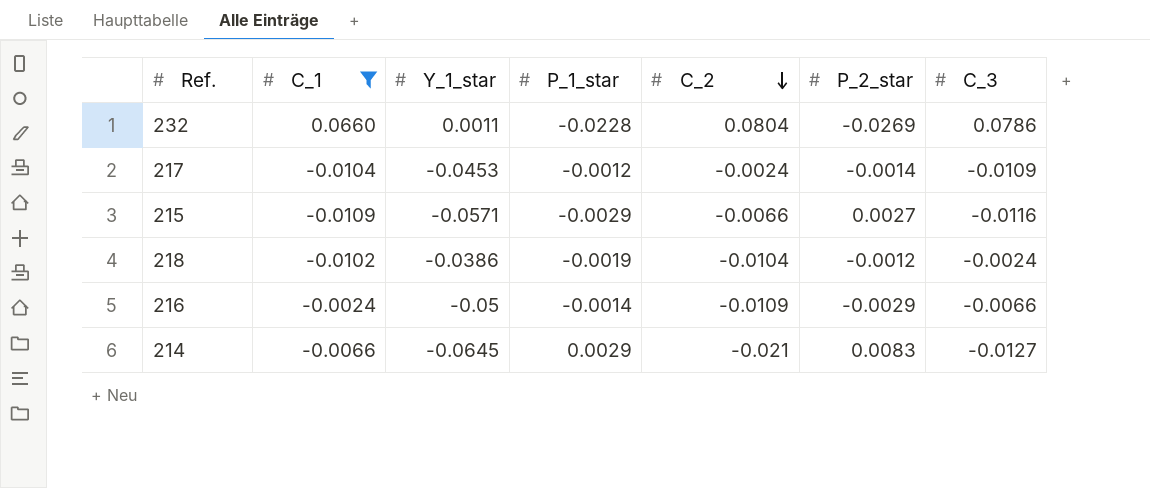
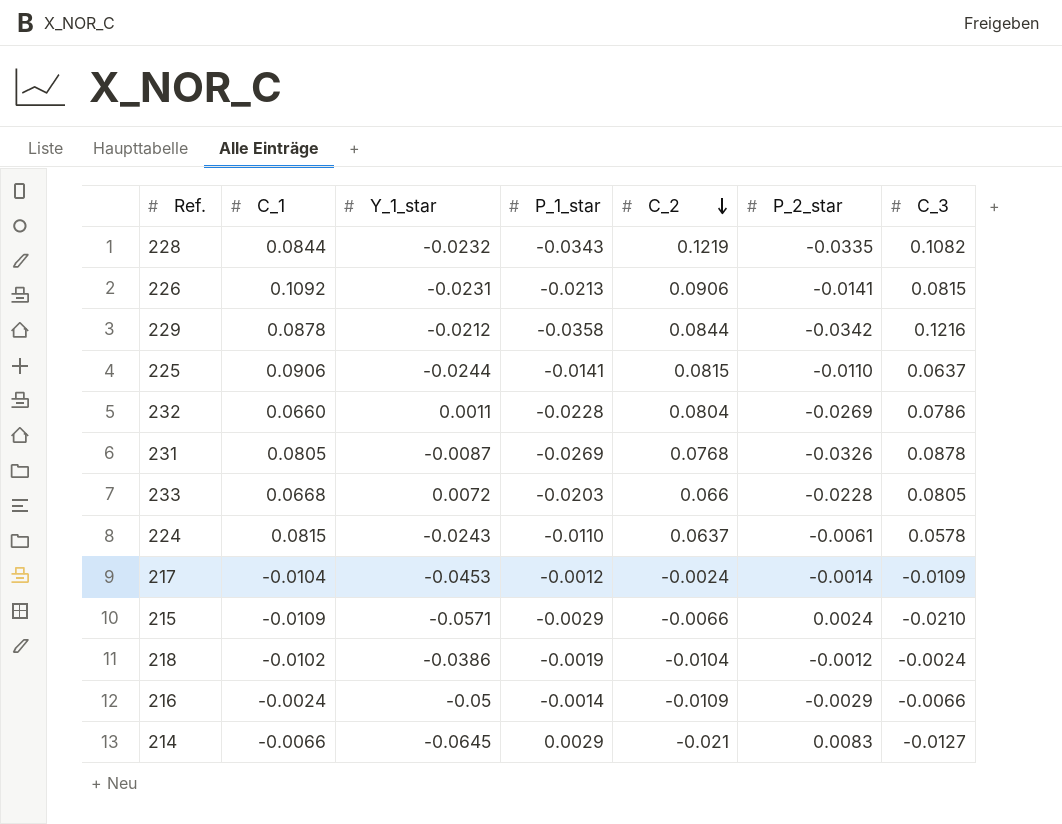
filter: C_1 <= 0.0660 -> none
215 | P_2_star: 0.0027 -> 0.0024
215 | C_3: -0.0116 -> -0.0210

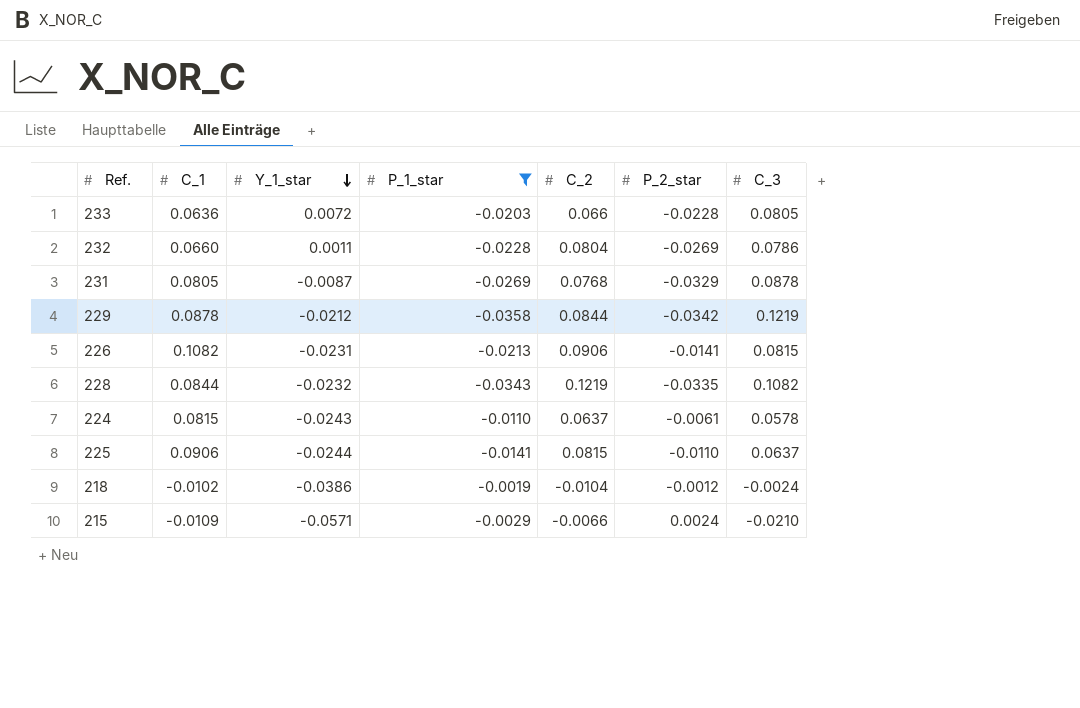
filter: none -> P_1_star <= -0.0019
row order: C_2 descending -> Y_1_star descending
233 | C_1: 0.0668 -> 0.0636
231 | P_2_star: -0.0326 -> -0.0329
229 | C_3: 0.1216 -> 0.1219
226 | C_1: 0.1092 -> 0.1082

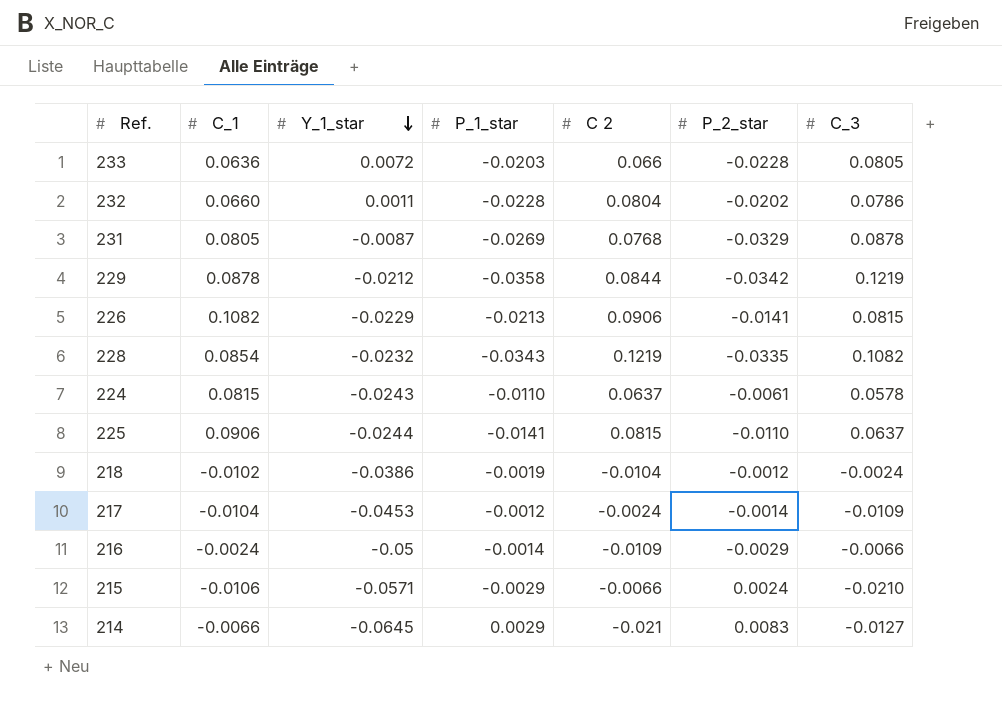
filter: P_1_star <= -0.0019 -> none
column name: C_2 -> C 2
232 | P_2_star: -0.0269 -> -0.0202
226 | Y_1_star: -0.0231 -> -0.0229
228 | C_1: 0.0844 -> 0.0854
215 | C_1: -0.0109 -> -0.0106

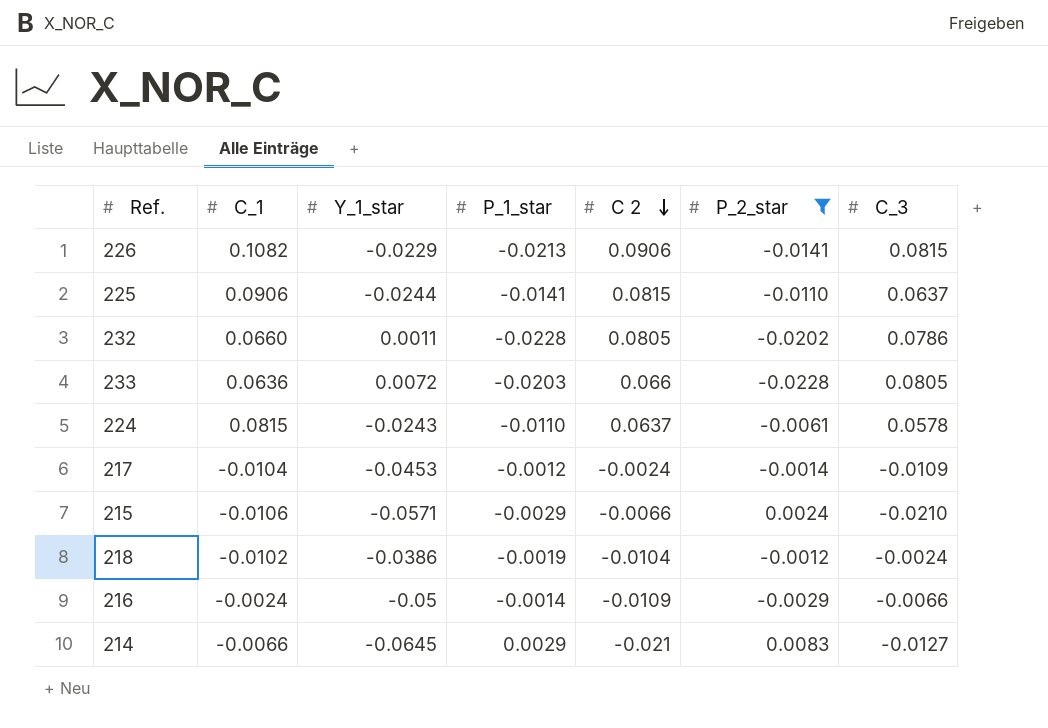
filter: none -> P_2_star >= -0.0228
row order: Y_1_star descending -> C 2 descending
232 | C 2: 0.0804 -> 0.0805

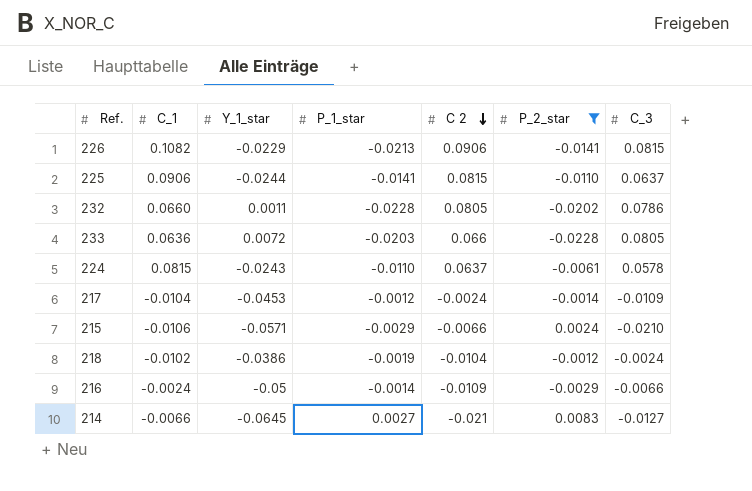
214 | P_1_star: 0.0029 -> 0.0027

